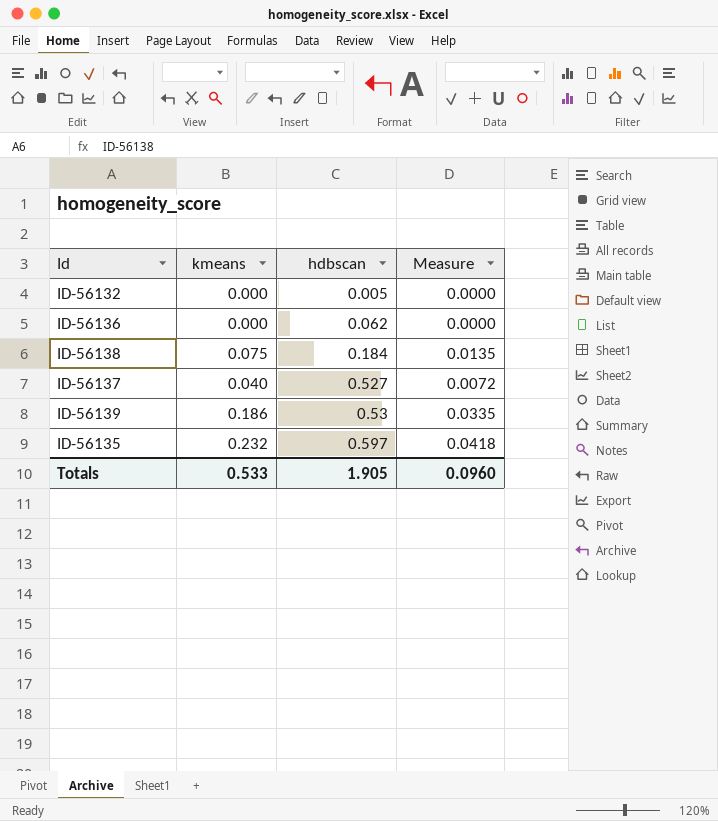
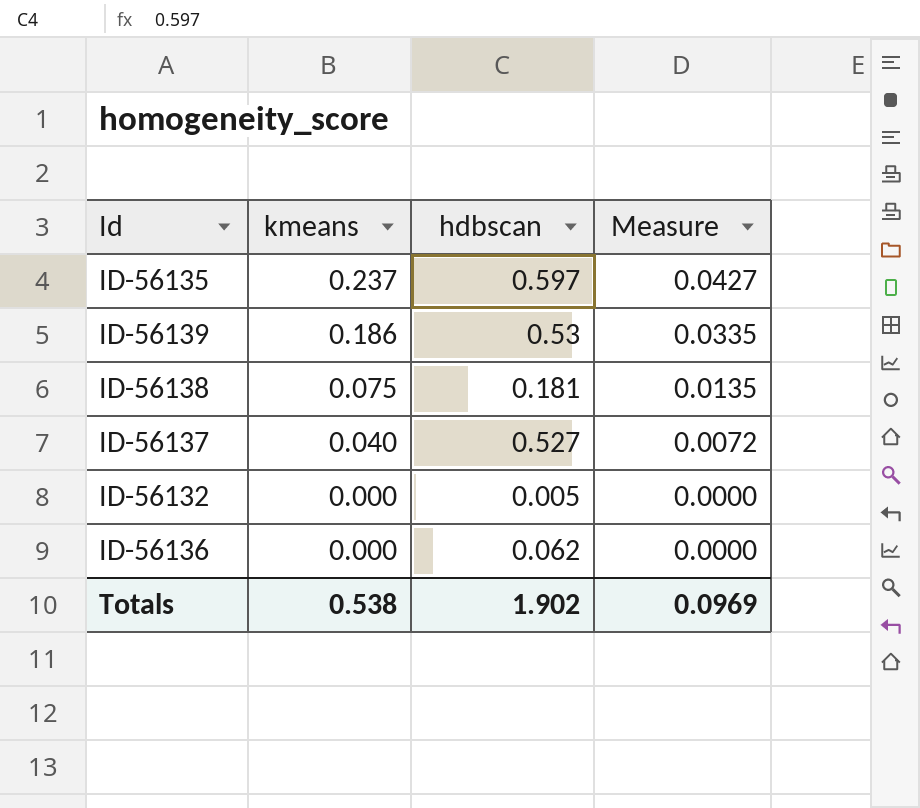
row order: hdbscan ascending -> kmeans descending
ID-56135 | kmeans: 0.232 -> 0.237
ID-56135 | Measure: 0.0418 -> 0.0427
ID-56138 | hdbscan: 0.184 -> 0.181
Totals | kmeans: 0.533 -> 0.538
Totals | hdbscan: 1.905 -> 1.902
Totals | Measure: 0.0960 -> 0.0969

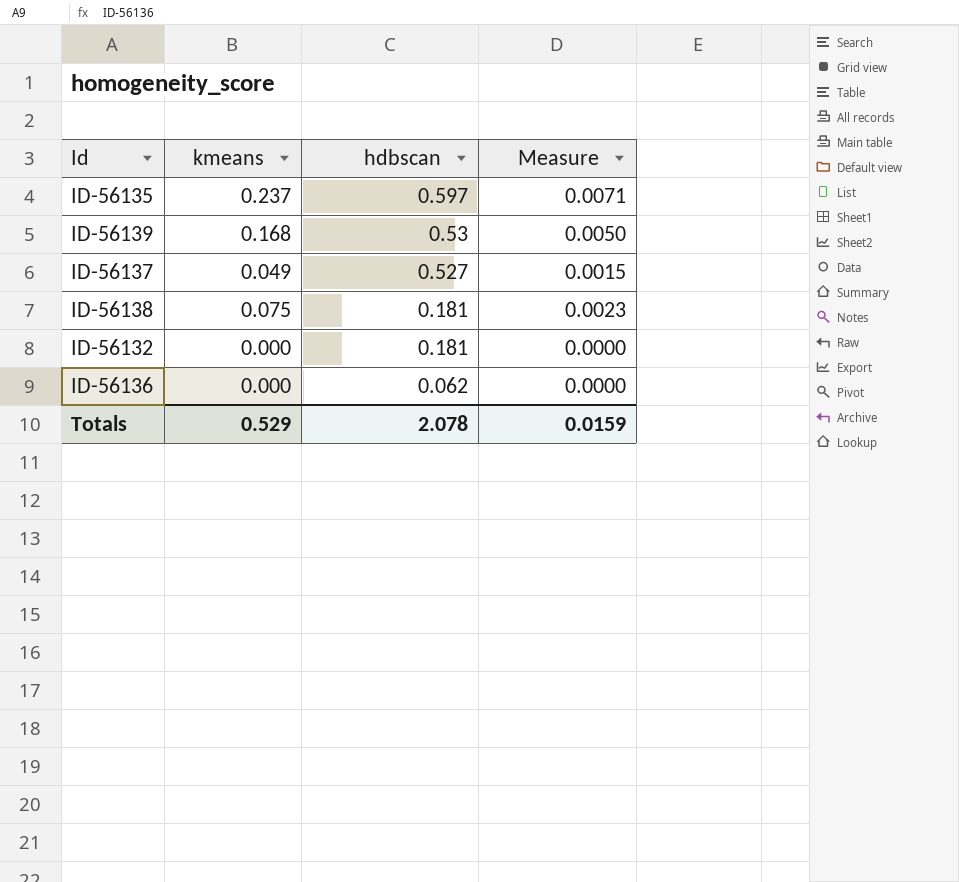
row order: kmeans descending -> hdbscan descending
column Measure | formula: [kmeans] * 0.18 -> [kmeans] * 0.03
ID-56139 | kmeans: 0.186 -> 0.168
ID-56137 | kmeans: 0.040 -> 0.049
ID-56132 | hdbscan: 0.005 -> 0.181
Totals | kmeans: 0.538 -> 0.529
Totals | hdbscan: 1.902 -> 2.078
Totals | Measure: 0.0969 -> 0.0159

